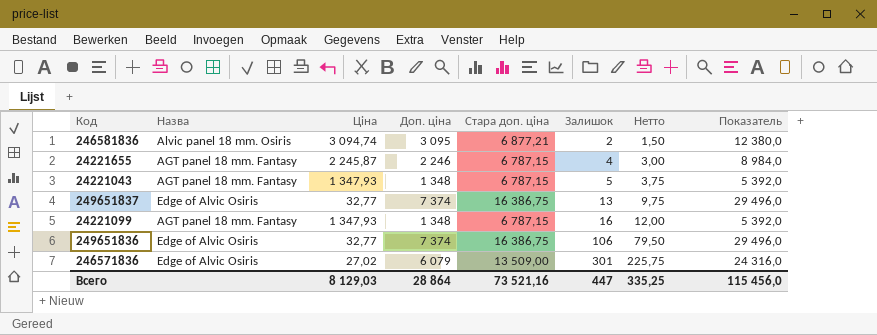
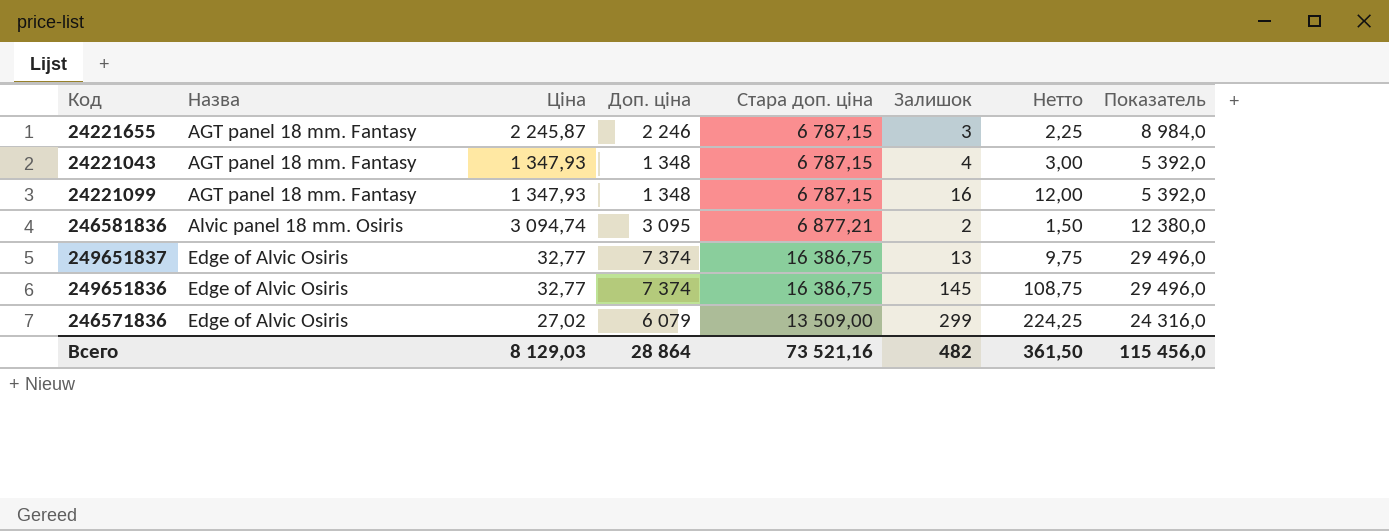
row order: Залишок ascending -> Назва ascending
24221655 | Залишок: 4 -> 3
24221655 | Нетто: 3,00 -> 2,25
24221043 | Залишок: 5 -> 4
24221043 | Нетто: 3,75 -> 3,00
249651836 | Залишок: 106 -> 145
249651836 | Нетто: 79,50 -> 108,75
246571836 | Залишок: 301 -> 299
246571836 | Нетто: 225,75 -> 224,25
Всего | Залишок: 447 -> 482
Всего | Нетто: 335,25 -> 361,50

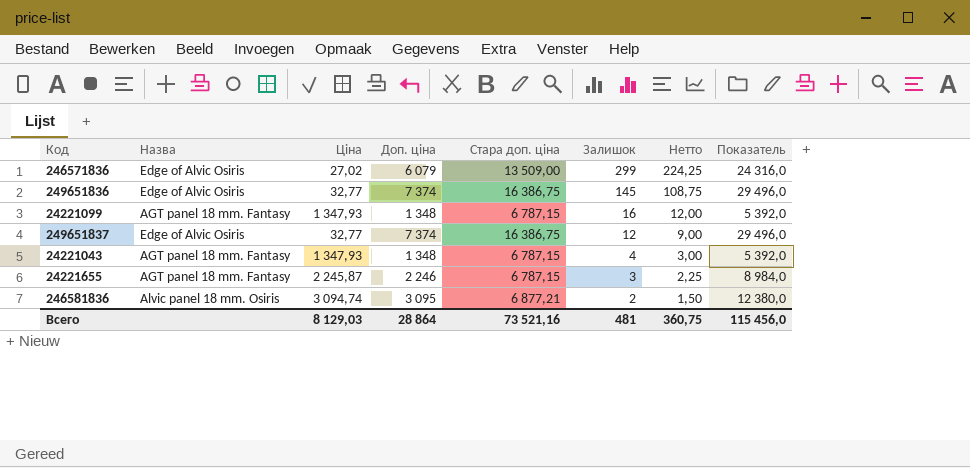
row order: Назва ascending -> Залишок descending
249651837 | Залишок: 13 -> 12
249651837 | Нетто: 9,75 -> 9,00
Всего | Залишок: 482 -> 481
Всего | Нетто: 361,50 -> 360,75

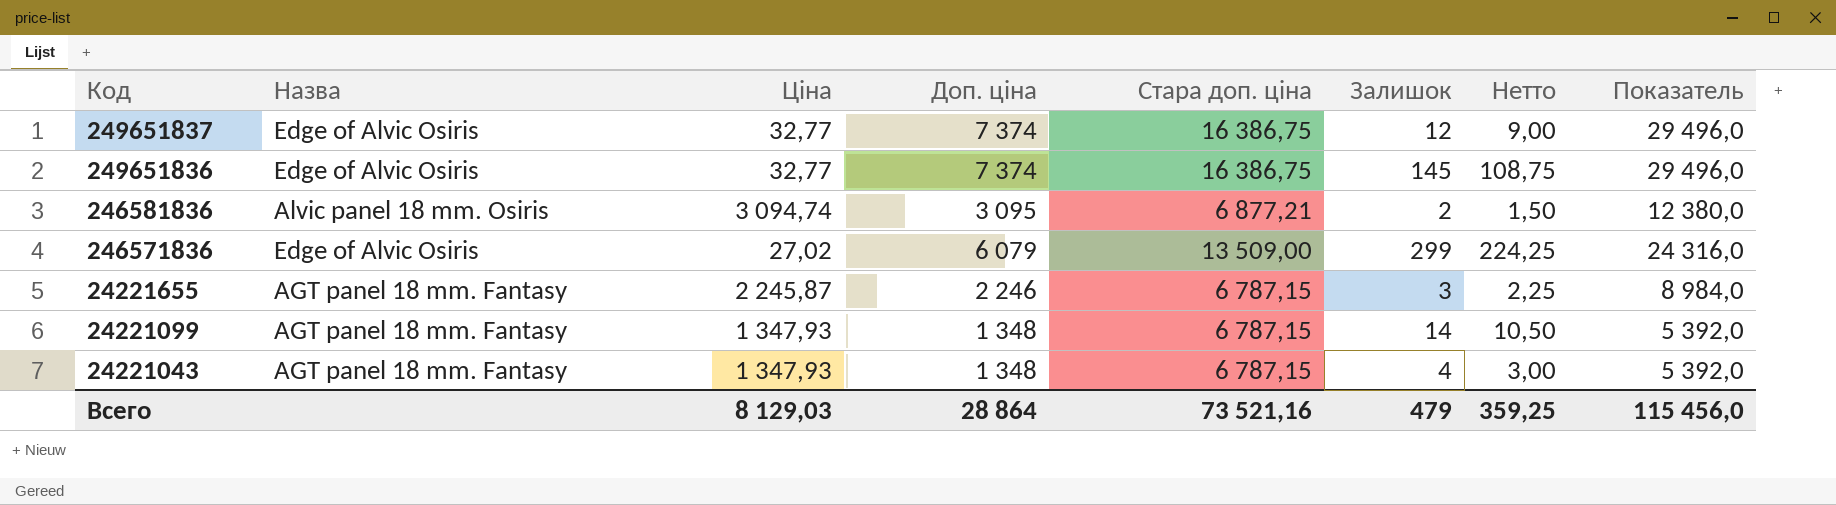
row order: Залишок descending -> Код descending
24221099 | Залишок: 16 -> 14
24221099 | Нетто: 12,00 -> 10,50
Всего | Залишок: 481 -> 479
Всего | Нетто: 360,75 -> 359,25

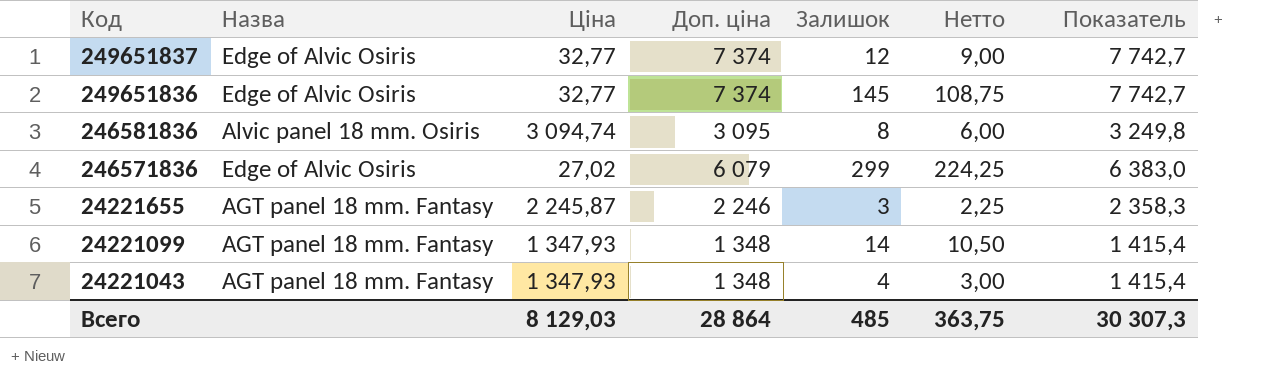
column Стара доп. ціна | position: 5 -> none
column Показатель | formula: [Доп. ціна] * 4 -> [Доп. ціна] * 1,05
246581836 | Залишок: 2 -> 8
246581836 | Нетто: 1,50 -> 6,00
Всего | Залишок: 479 -> 485
Всего | Нетто: 359,25 -> 363,75
Всего | Показатель: 115 456,0 -> 30 307,3

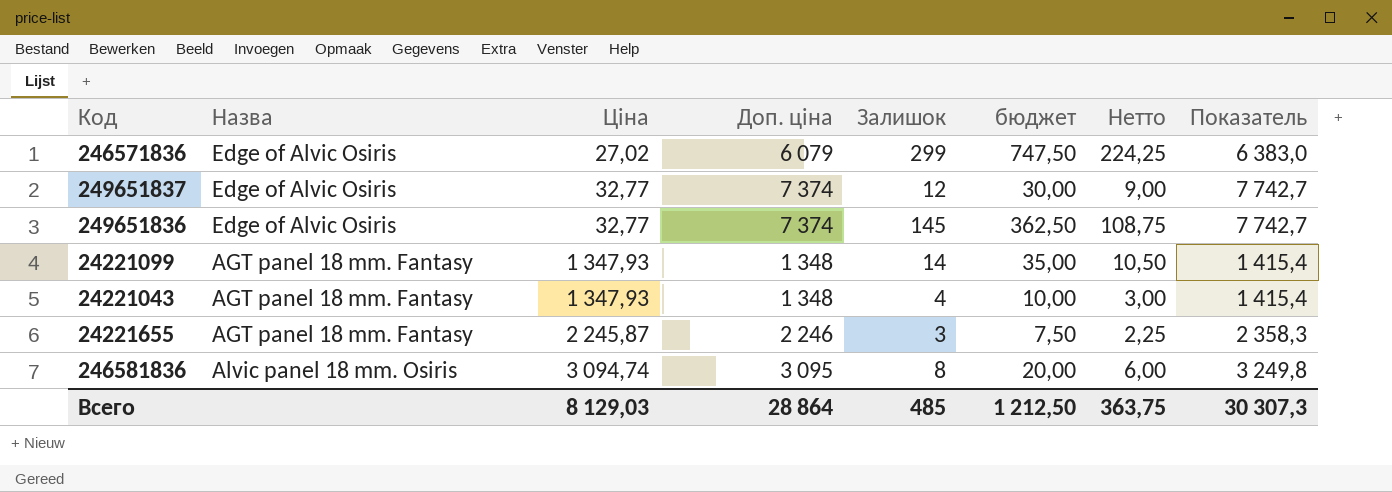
row order: Код descending -> Ціна ascending
column бюджет | formula: none -> [Залишок] * 2,5

